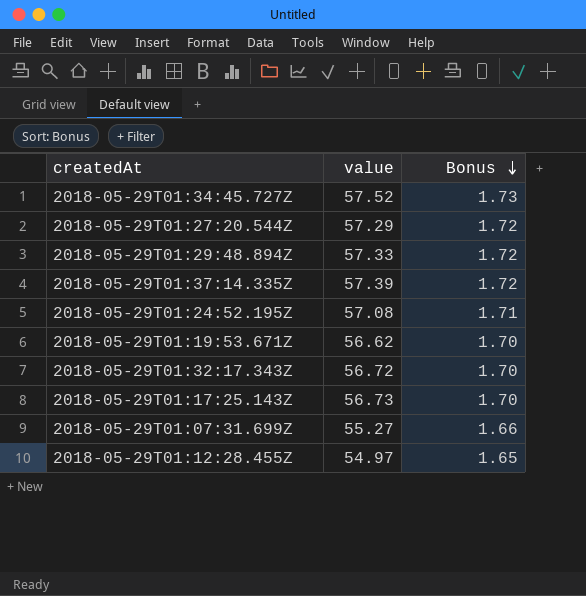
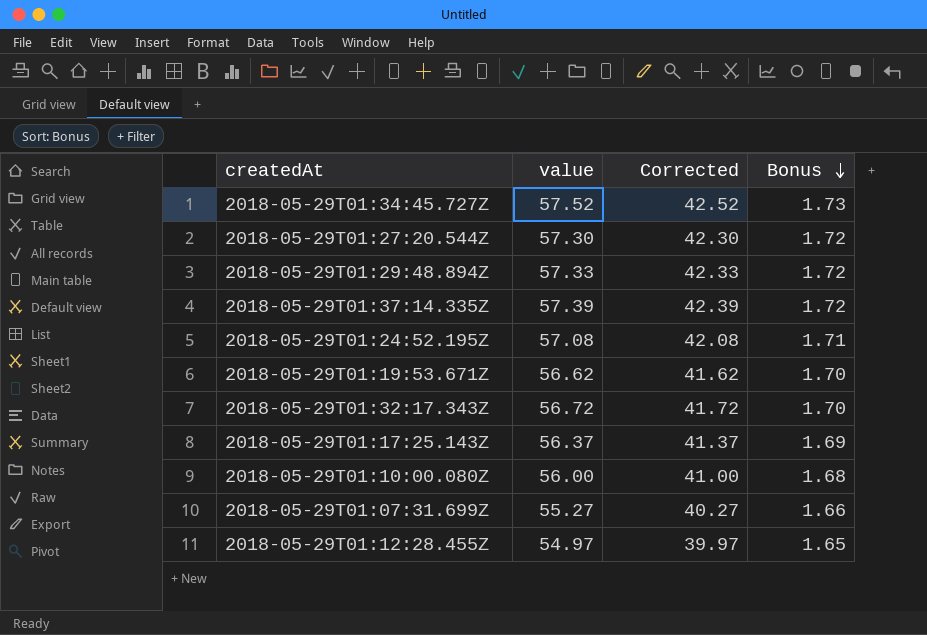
column Corrected | formula: none -> [value] - 15
2018-05-29T01:27:20.544Z | value: 57.29 -> 57.30
2018-05-29T01:17:25.143Z | value: 56.73 -> 56.37
2018-05-29T01:17:25.143Z | Bonus: 1.70 -> 1.69
row 2018-05-29T01:10:00.080Z: none -> 56.00 | 41.00 | 1.68

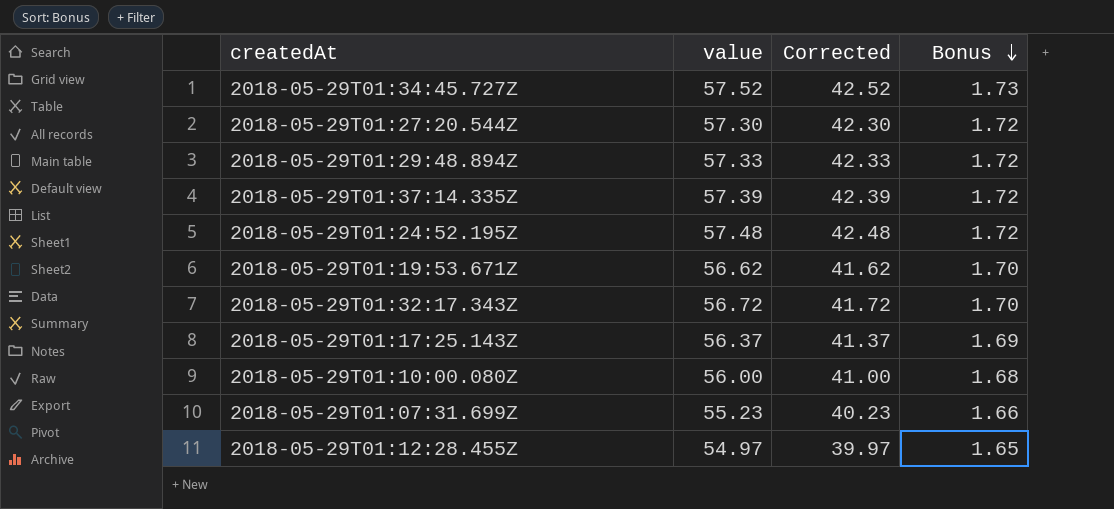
2018-05-29T01:24:52.195Z | value: 57.08 -> 57.48
2018-05-29T01:24:52.195Z | Corrected: 42.08 -> 42.48
2018-05-29T01:24:52.195Z | Bonus: 1.71 -> 1.72
2018-05-29T01:07:31.699Z | value: 55.27 -> 55.23
2018-05-29T01:07:31.699Z | Corrected: 40.27 -> 40.23

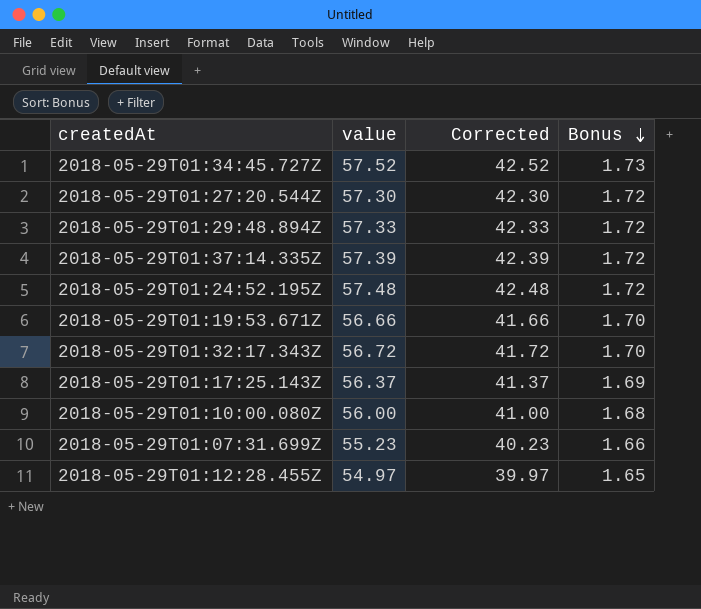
2018-05-29T01:19:53.671Z | value: 56.62 -> 56.66
2018-05-29T01:19:53.671Z | Corrected: 41.62 -> 41.66

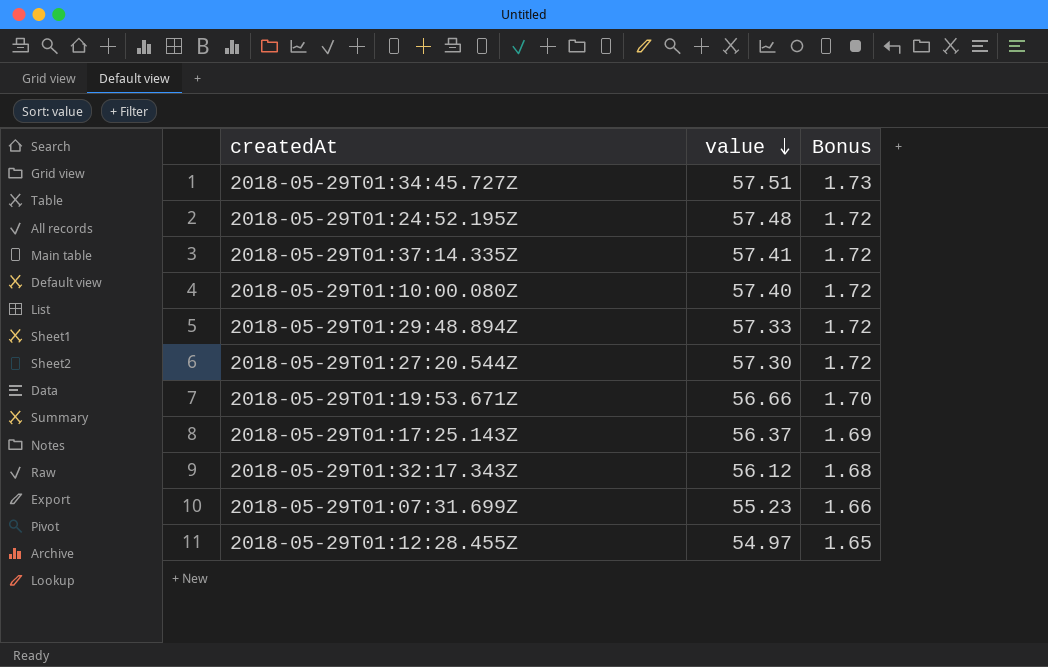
row order: Bonus descending -> value descending
column Corrected | formula: [value] - 15 -> none
2018-05-29T01:34:45.727Z | value: 57.52 -> 57.51
2018-05-29T01:37:14.335Z | value: 57.39 -> 57.41
2018-05-29T01:10:00.080Z | value: 56.00 -> 57.40
2018-05-29T01:10:00.080Z | Bonus: 1.68 -> 1.72
2018-05-29T01:32:17.343Z | value: 56.72 -> 56.12
2018-05-29T01:32:17.343Z | Bonus: 1.70 -> 1.68

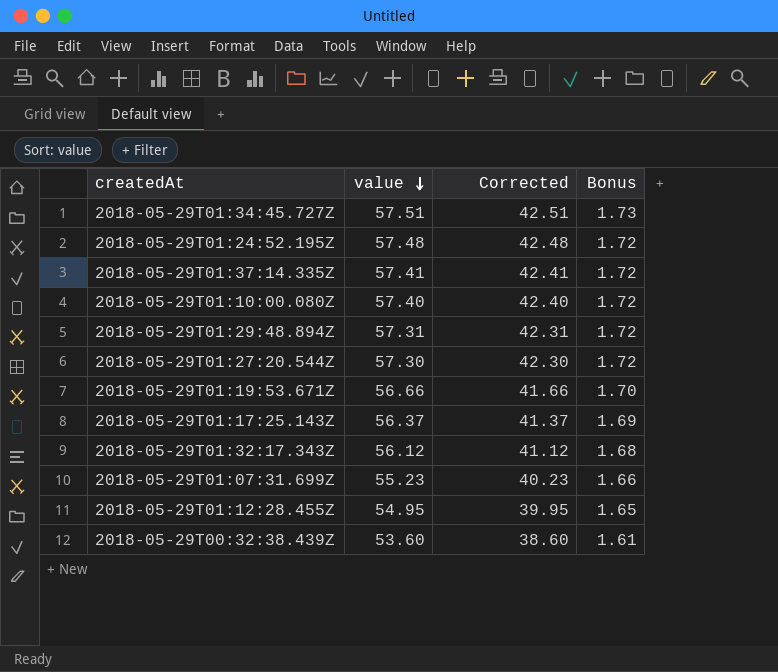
column Corrected | formula: none -> [value] - 15
2018-05-29T01:29:48.894Z | value: 57.33 -> 57.31
2018-05-29T01:12:28.455Z | value: 54.97 -> 54.95
row 2018-05-29T00:32:38.439Z: none -> 53.60 | 38.60 | 1.61

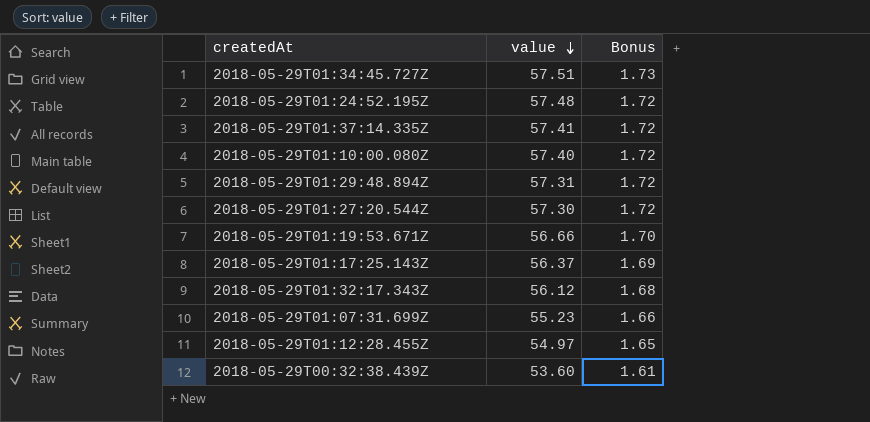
column Corrected | formula: [value] - 15 -> none
2018-05-29T01:12:28.455Z | value: 54.95 -> 54.97

